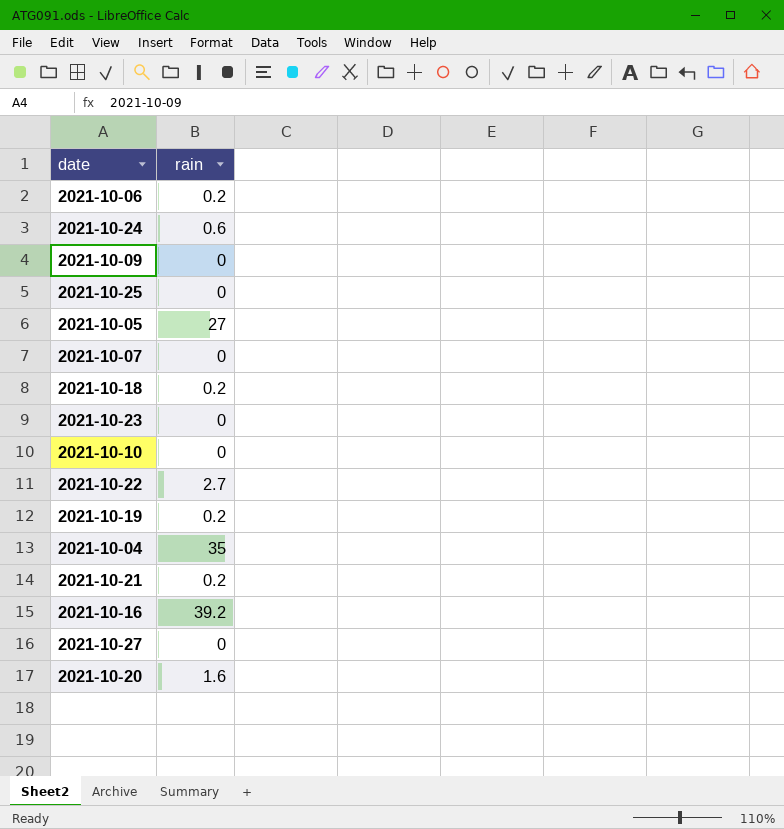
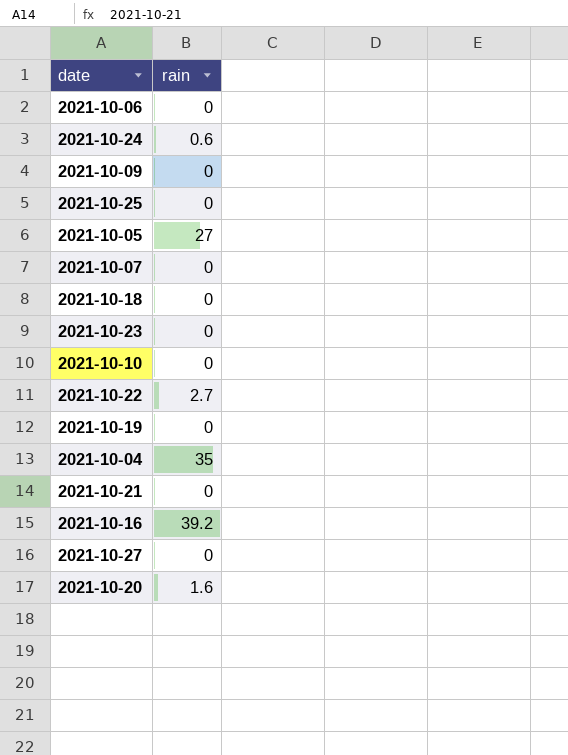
2021-10-06 | rain: 0.2 -> 0
2021-10-18 | rain: 0.2 -> 0
2021-10-19 | rain: 0.2 -> 0
2021-10-21 | rain: 0.2 -> 0

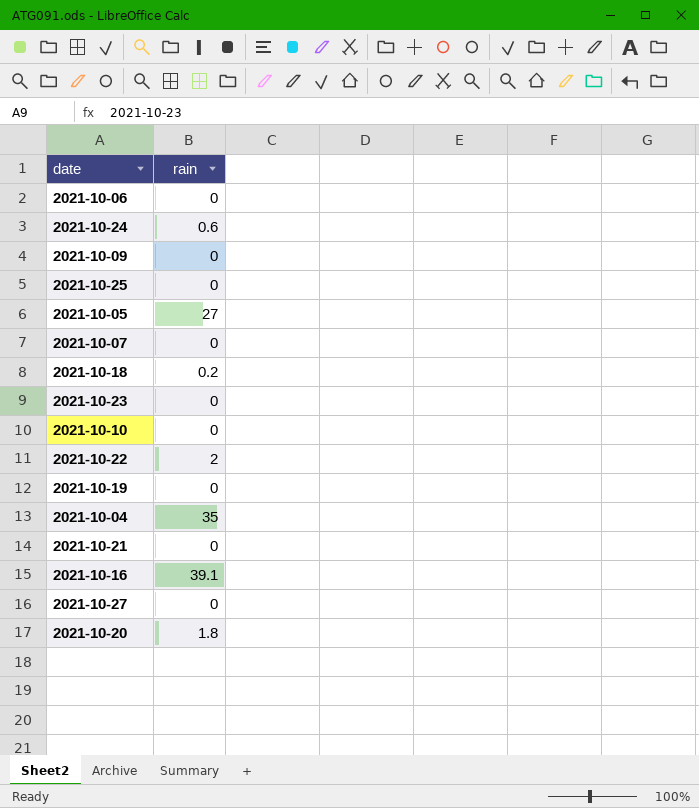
2021-10-18 | rain: 0 -> 0.2
2021-10-22 | rain: 2.7 -> 2
2021-10-16 | rain: 39.2 -> 39.1
2021-10-20 | rain: 1.6 -> 1.8

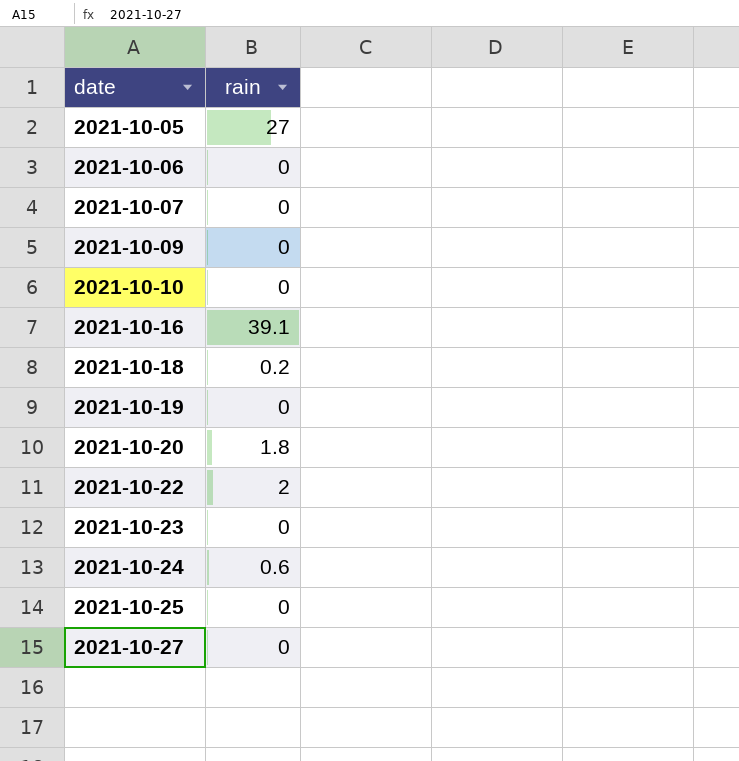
row order: none -> date ascending
row 2021-10-04: 35 -> none
row 2021-10-21: 0 -> none

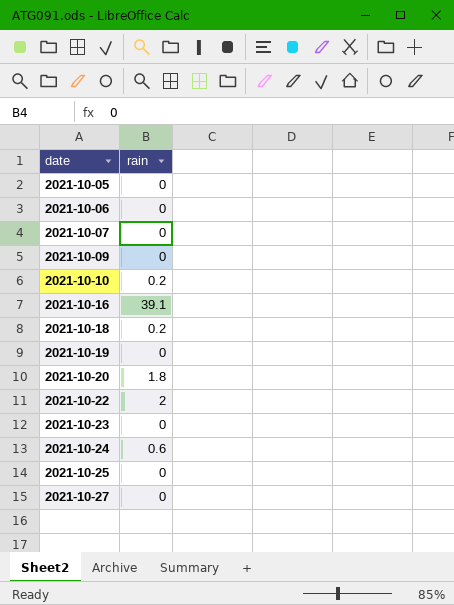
2021-10-05 | rain: 27 -> 0
2021-10-10 | rain: 0 -> 0.2

